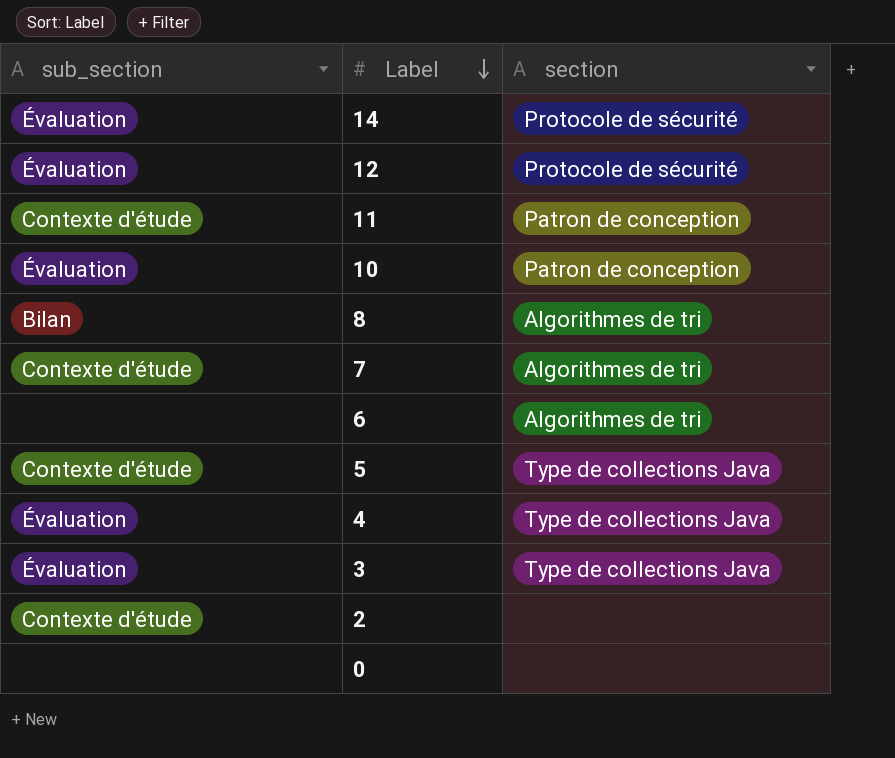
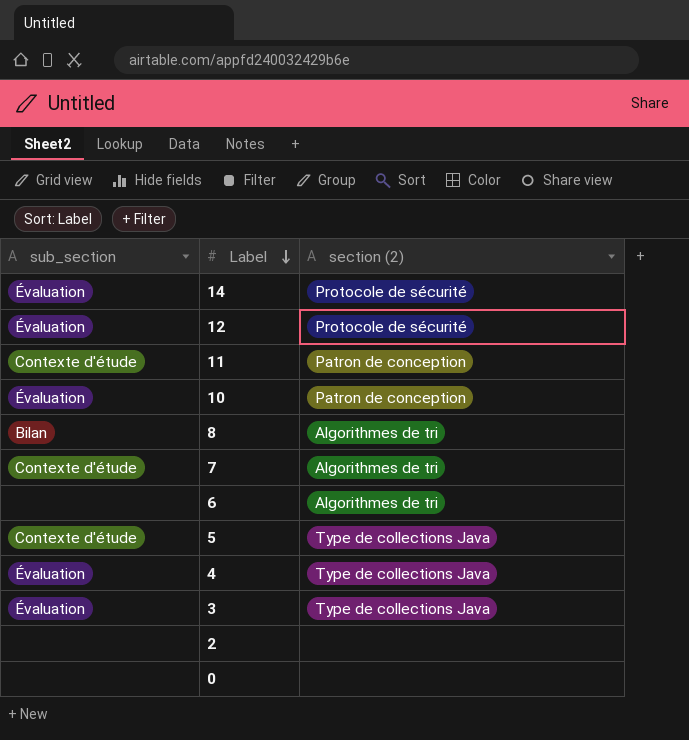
column name: section -> section (2)
2 | sub_section: Contexte d'étude -> none

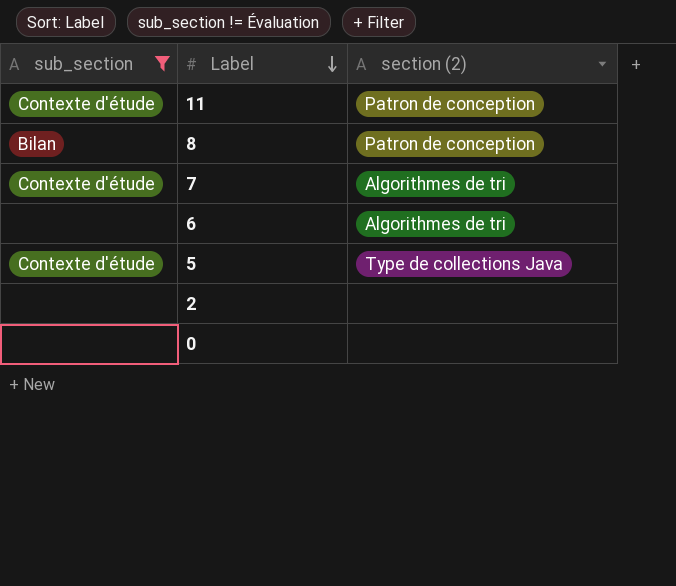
filter: none -> sub_section != Évaluation
8 | section (2): Algorithmes de tri -> Patron de conception

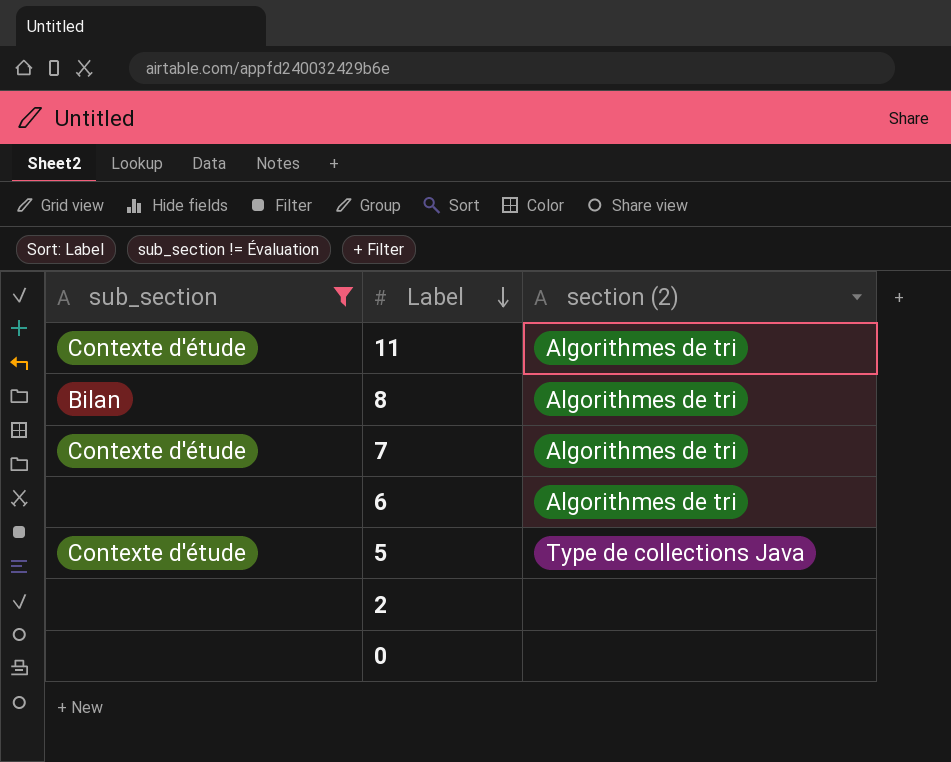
11 | section (2): Patron de conception -> Algorithmes de tri
8 | section (2): Patron de conception -> Algorithmes de tri

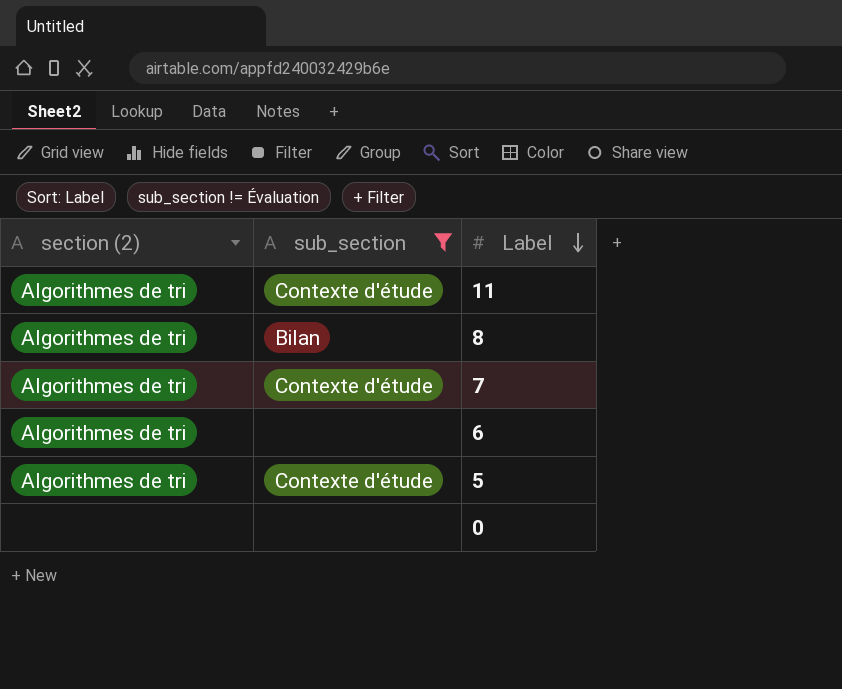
column section (2) | position: 3 -> 1
row 2: none | none -> none
5 | section (2): Type de collections Java -> Algorithmes de tri

